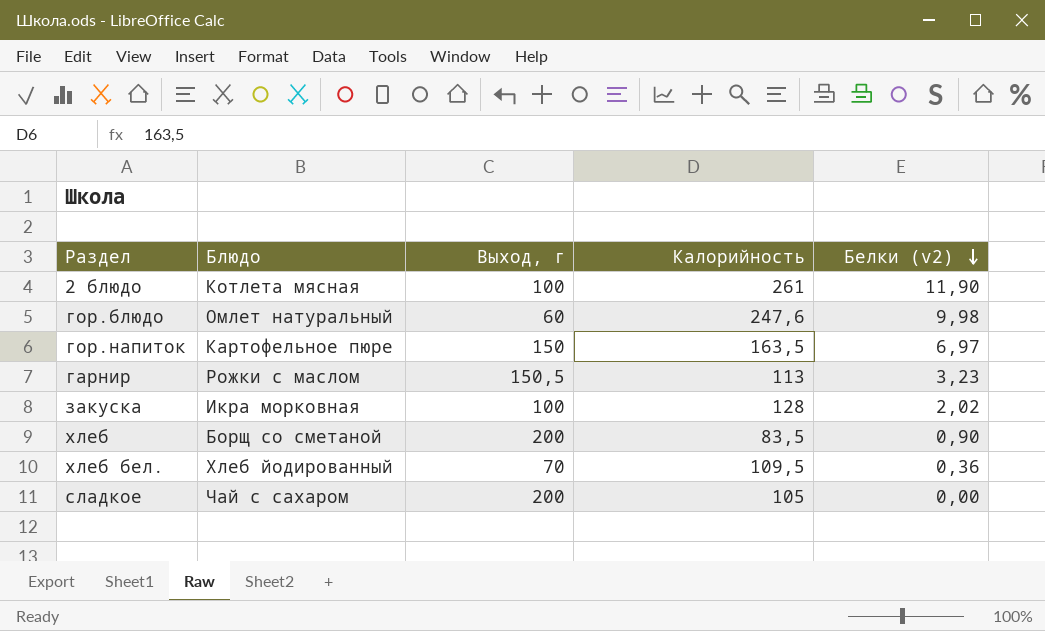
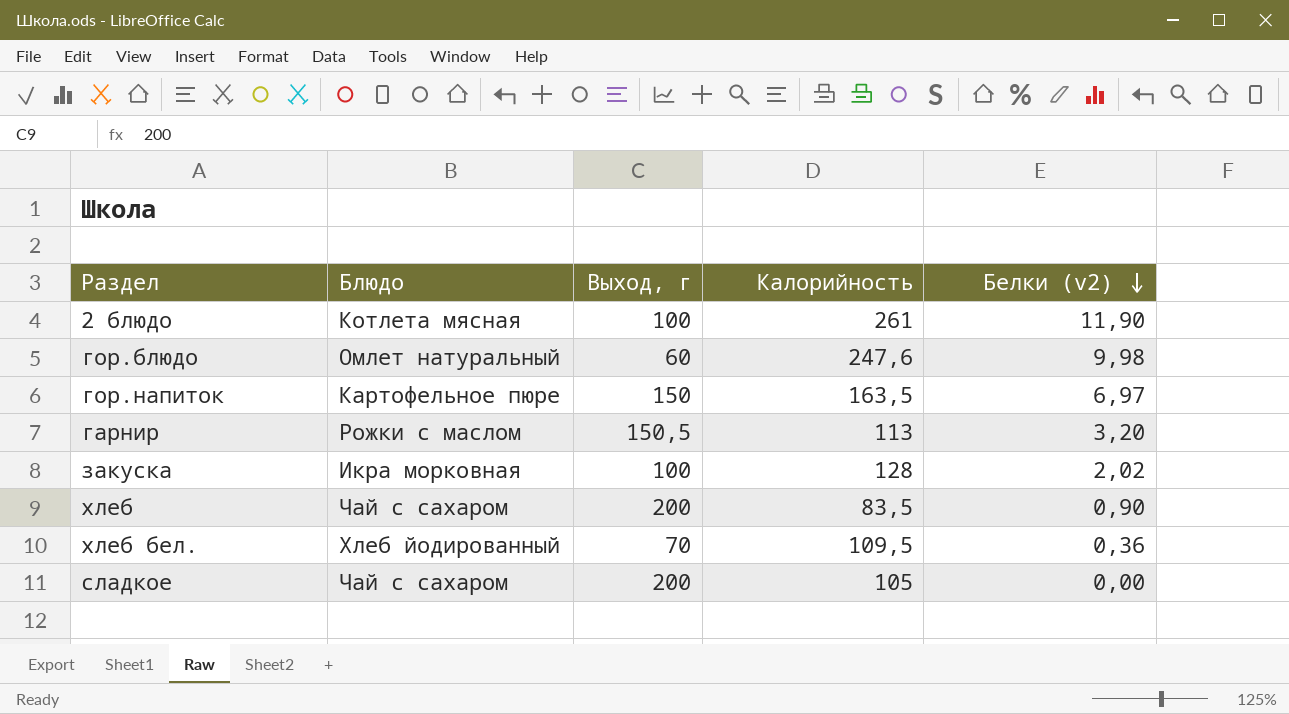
гарнир | Белки (v2): 3,23 -> 3,20
хлеб | Блюдо: Борщ со сметаной -> Чай с сахаром

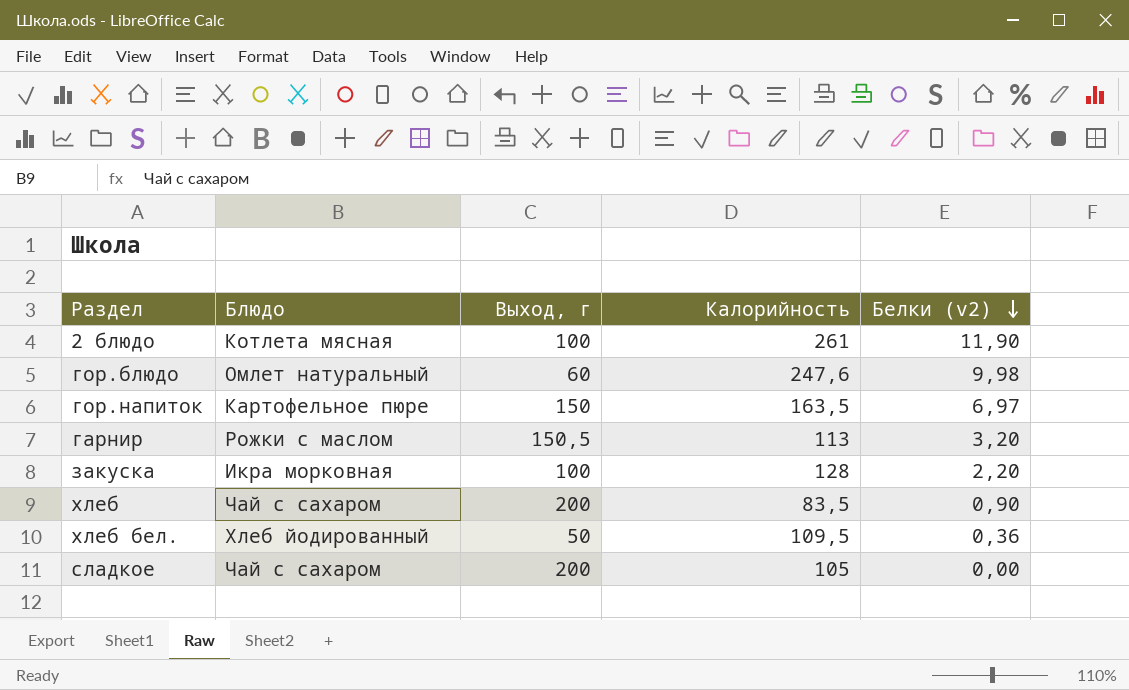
закуска | Белки (v2): 2,02 -> 2,20
хлеб бел. | Выход, г: 70 -> 50

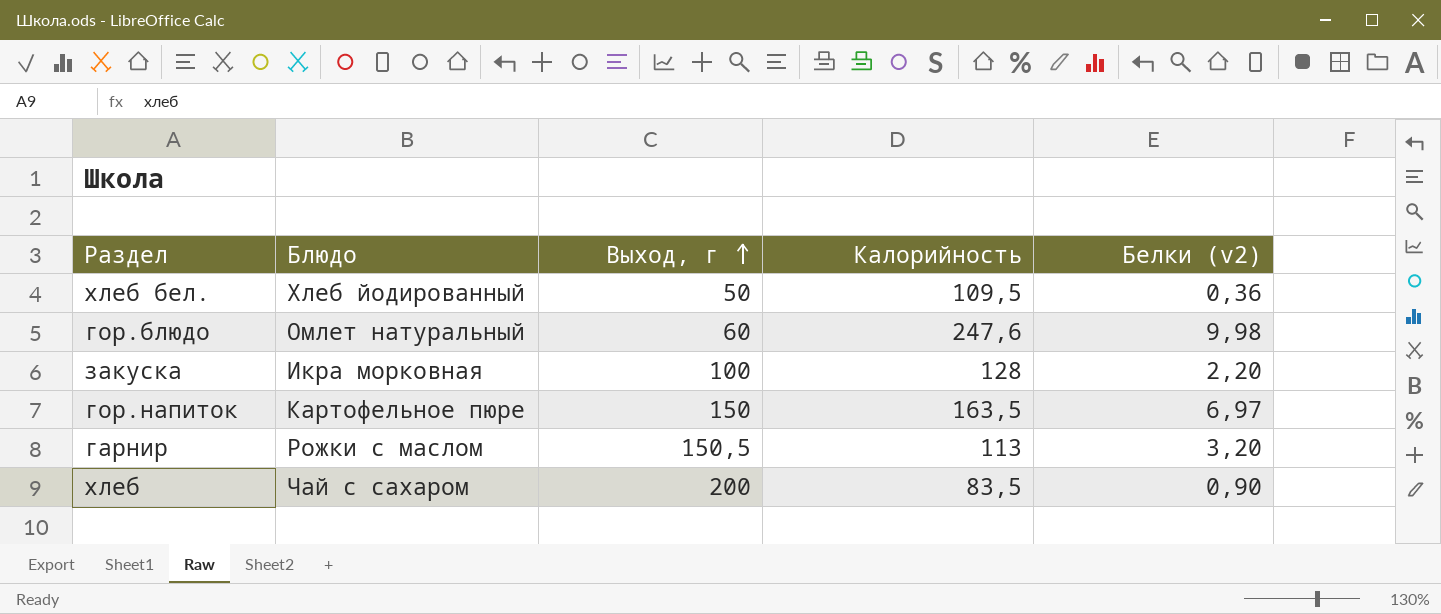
row order: Белки (v2) descending -> Выход, г ascending
row 2 блюдо: Котлета мясная | 100 | 261 | 11,90 -> none
row сладкое: Чай с сахаром | 200 | 105 | 0,00 -> none

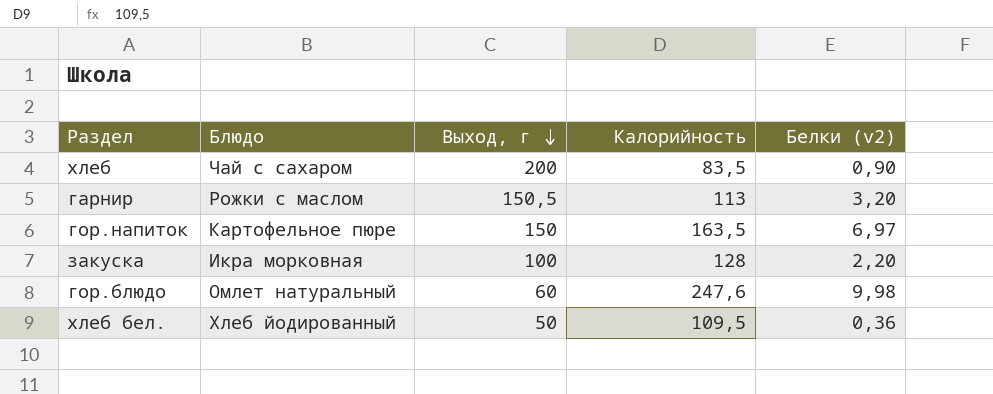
row order: Выход, г ascending -> Выход, г descending

